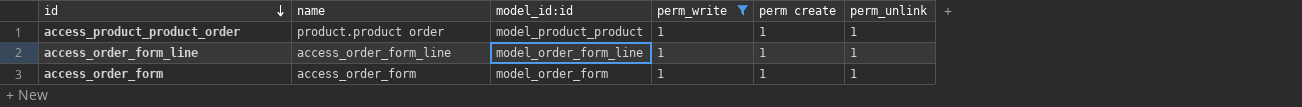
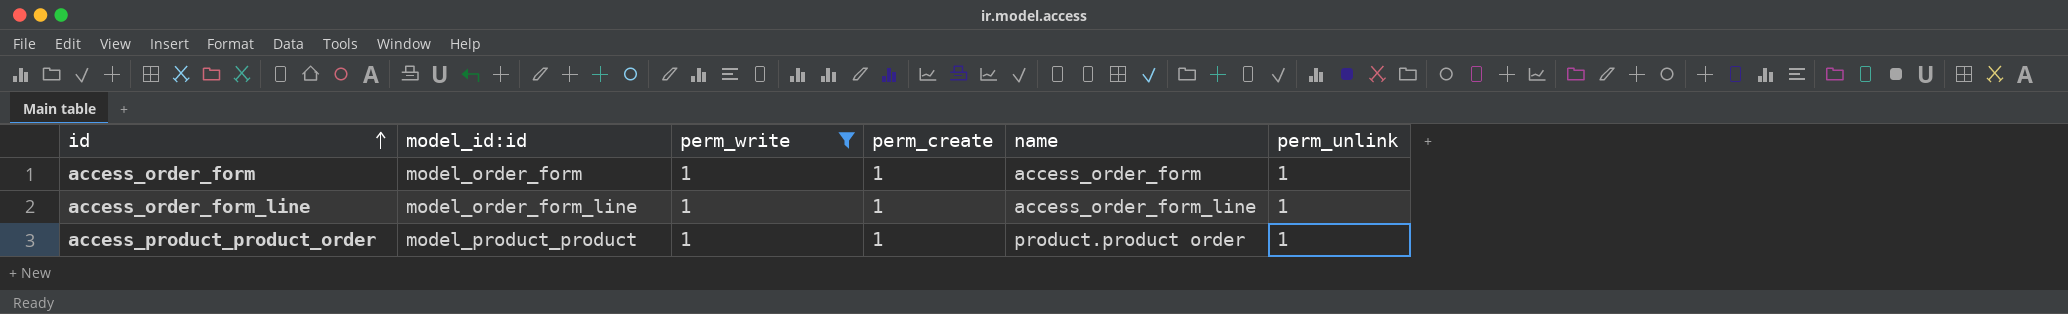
row order: id descending -> id ascending
column name: perm create -> perm_create
column name | position: 2 -> 5

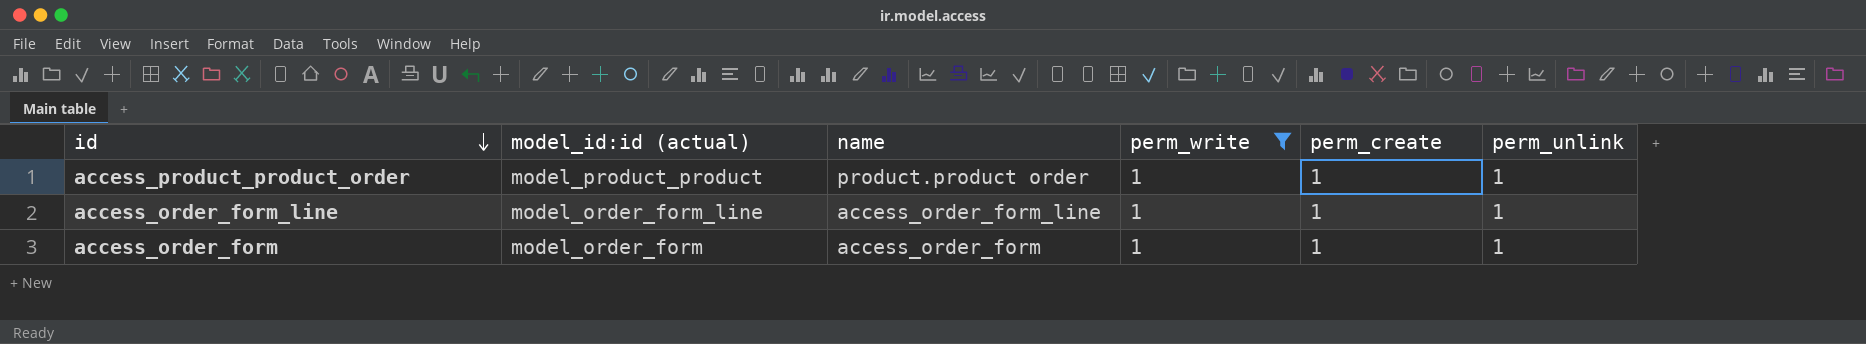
row order: id ascending -> id descending
column name: model_id:id -> model_id:id (actual)
column name | position: 5 -> 3

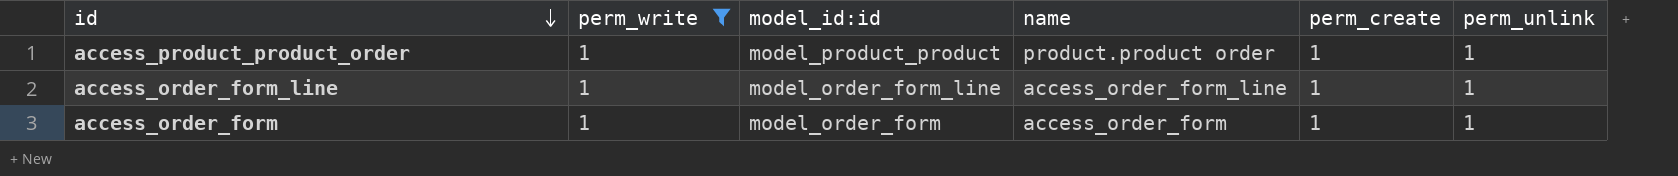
column perm_write | position: 4 -> 2
column name: model_id:id (actual) -> model_id:id

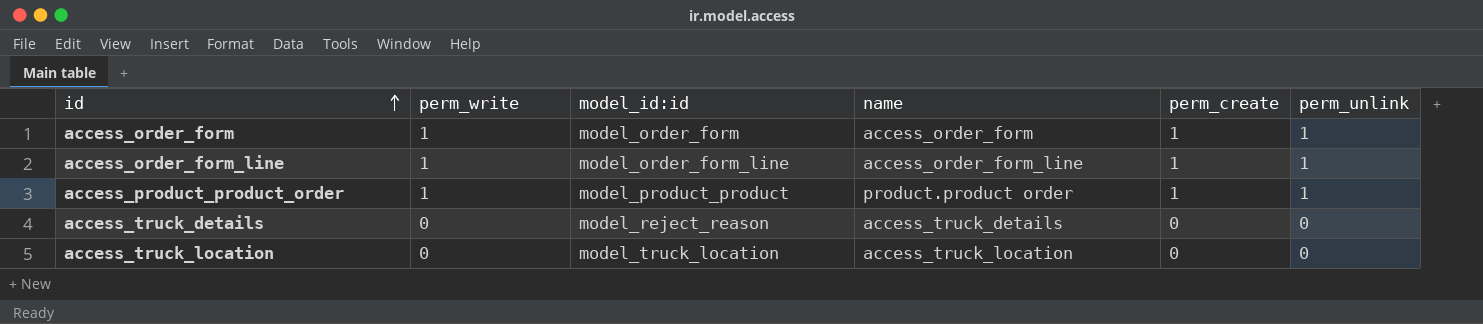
filter: perm_write = 1 -> none
row order: id descending -> id ascending

